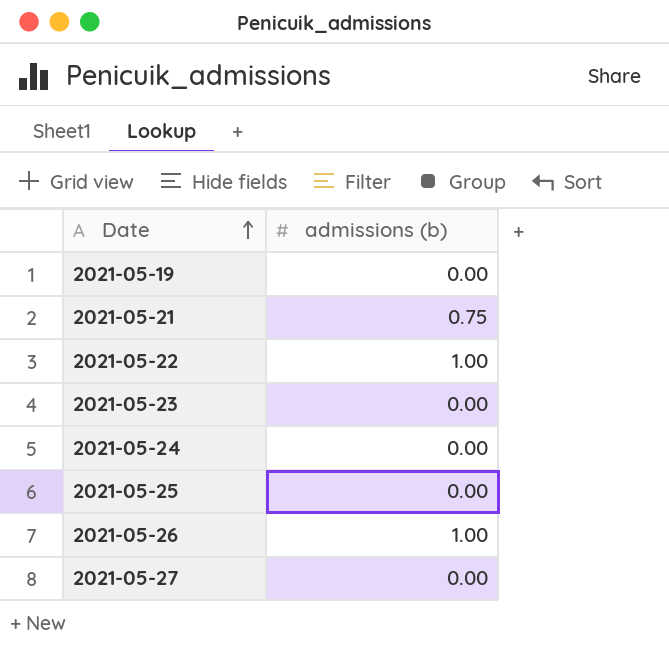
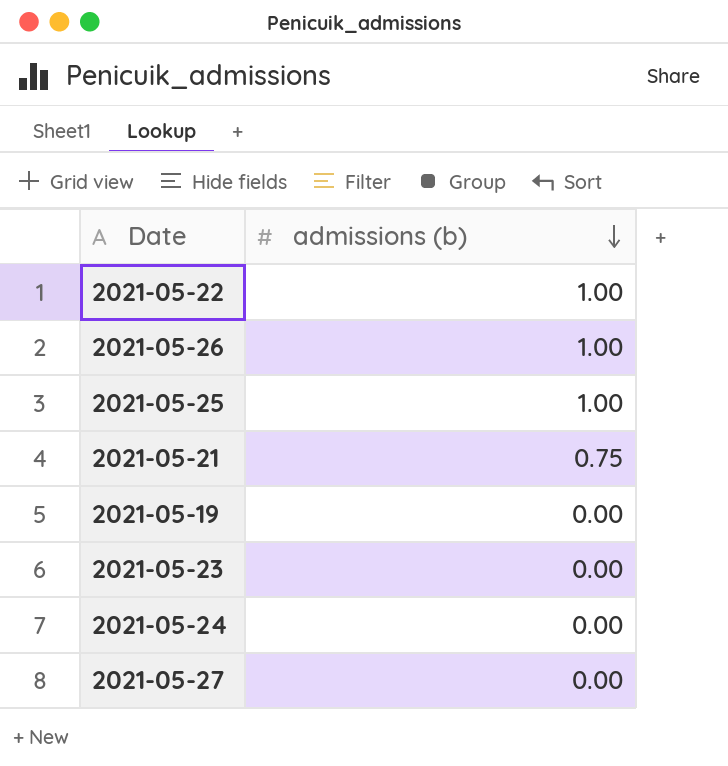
row order: Date ascending -> admissions (b) descending
2021-05-25 | admissions (b): 0.00 -> 1.00

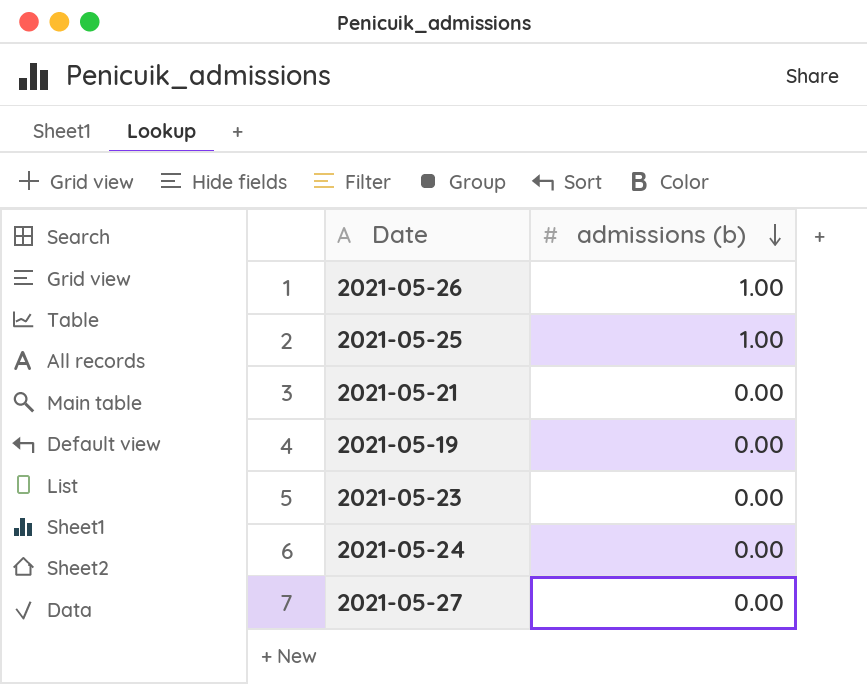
row 2021-05-22: 1.00 -> none
2021-05-21 | admissions (b): 0.75 -> 0.00

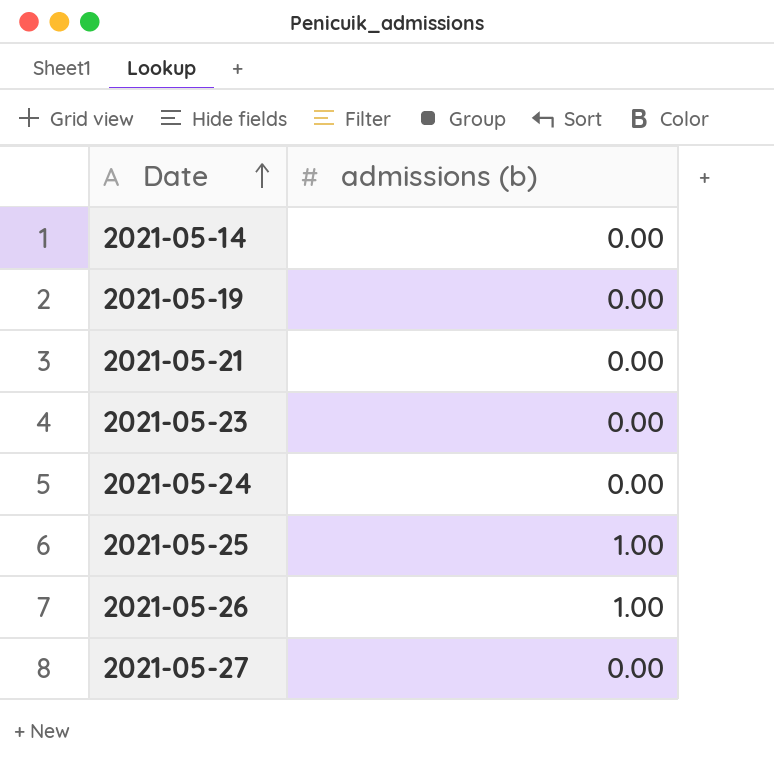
row order: admissions (b) descending -> Date ascending
row 2021-05-14: none -> 0.00

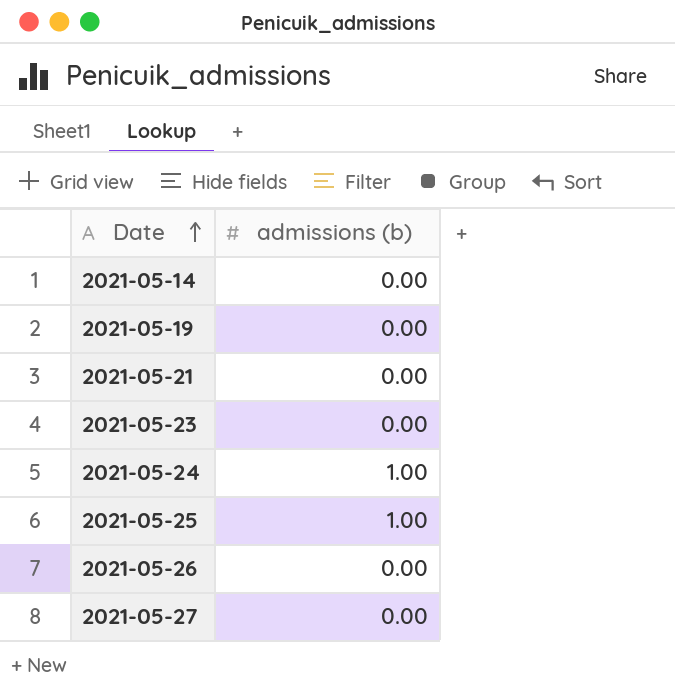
2021-05-24 | admissions (b): 0.00 -> 1.00
2021-05-26 | admissions (b): 1.00 -> 0.00

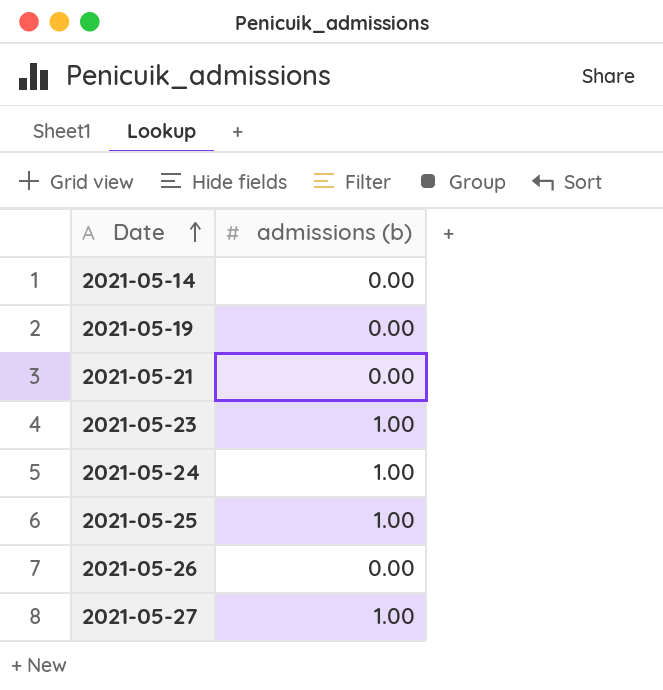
2021-05-23 | admissions (b): 0.00 -> 1.00
2021-05-27 | admissions (b): 0.00 -> 1.00

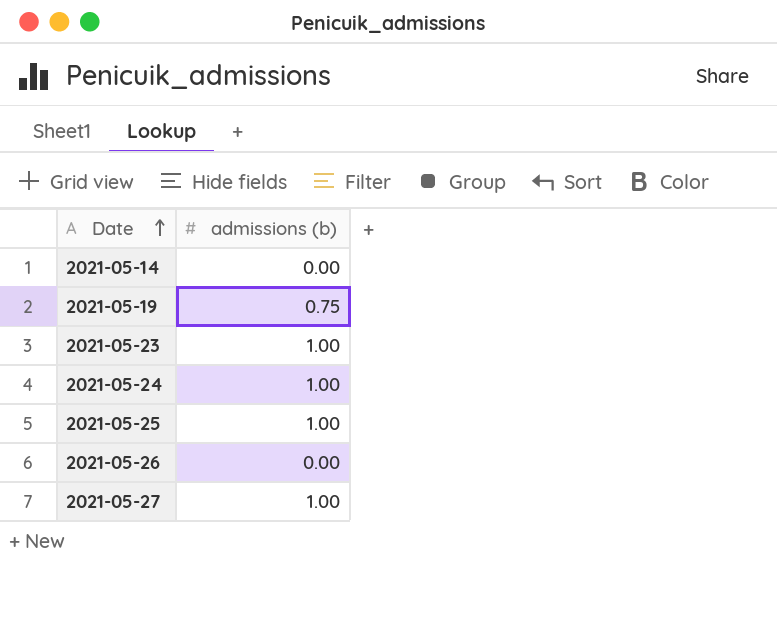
row 2021-05-21: 0.00 -> none
2021-05-19 | admissions (b): 0.00 -> 0.75

